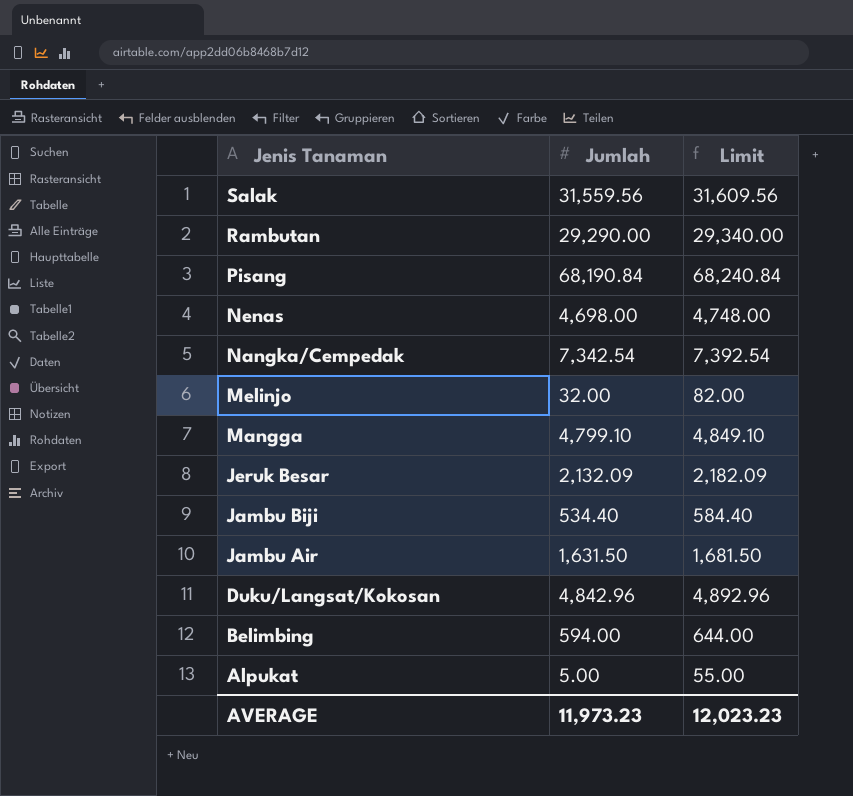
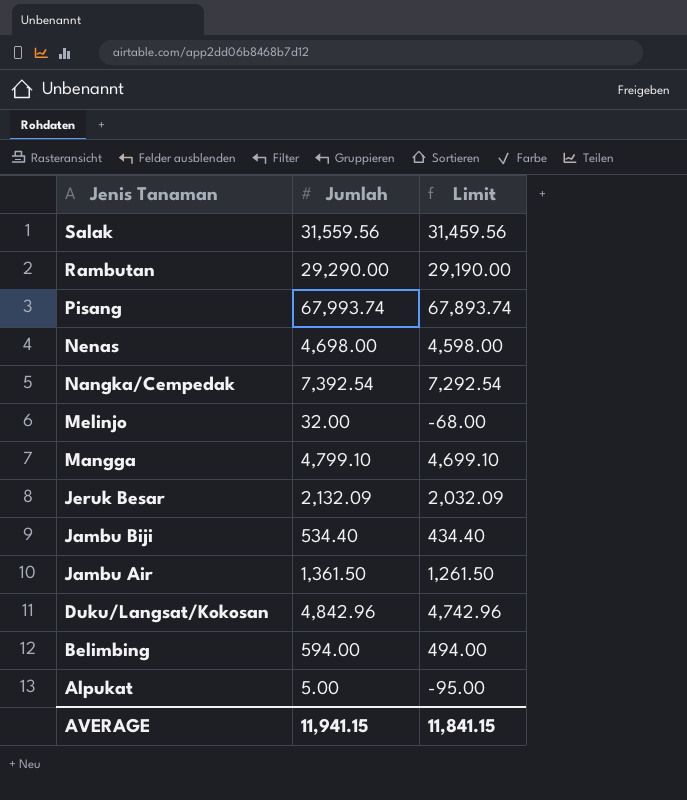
column Limit | formula: [Jumlah] + 50 -> [Jumlah] - 100
Pisang | Jumlah: 68,190.84 -> 67,993.74
Nangka/Cempedak | Jumlah: 7,342.54 -> 7,392.54
Jambu Air | Jumlah: 1,631.50 -> 1,361.50
AVERAGE | Jumlah: 11,973.23 -> 11,941.15
AVERAGE | Limit: 12,023.23 -> 11,841.15

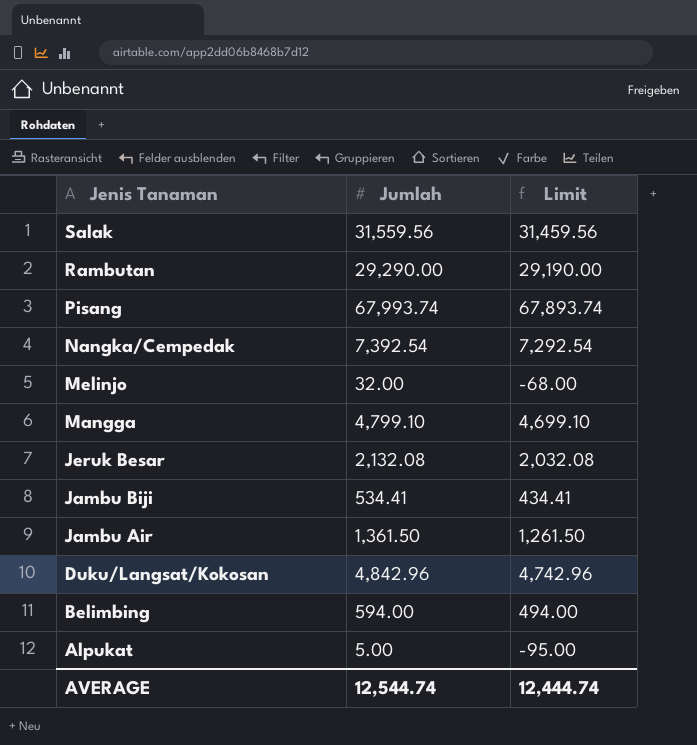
row Nenas: 4,698.00 | 4,598.00 -> none
Jeruk Besar | Jumlah: 2,132.09 -> 2,132.08
Jeruk Besar | Limit: 2,032.09 -> 2,032.08
Jambu Biji | Jumlah: 534.40 -> 534.41
Jambu Biji | Limit: 434.40 -> 434.41
AVERAGE | Jumlah: 11,941.15 -> 12,544.74
AVERAGE | Limit: 11,841.15 -> 12,444.74

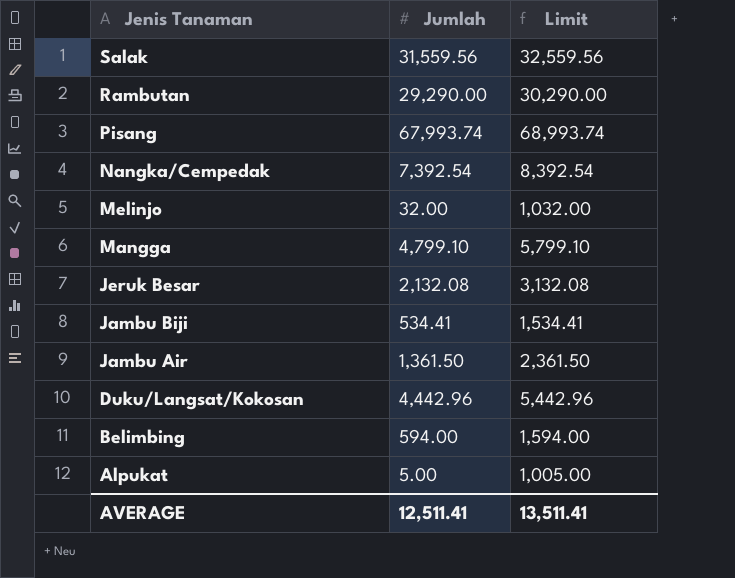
column Limit | formula: [Jumlah] - 100 -> [Jumlah] + 1000
Duku/Langsat/Kokosan | Jumlah: 4,842.96 -> 4,442.96
AVERAGE | Jumlah: 12,544.74 -> 12,511.41
AVERAGE | Limit: 12,444.74 -> 13,511.41

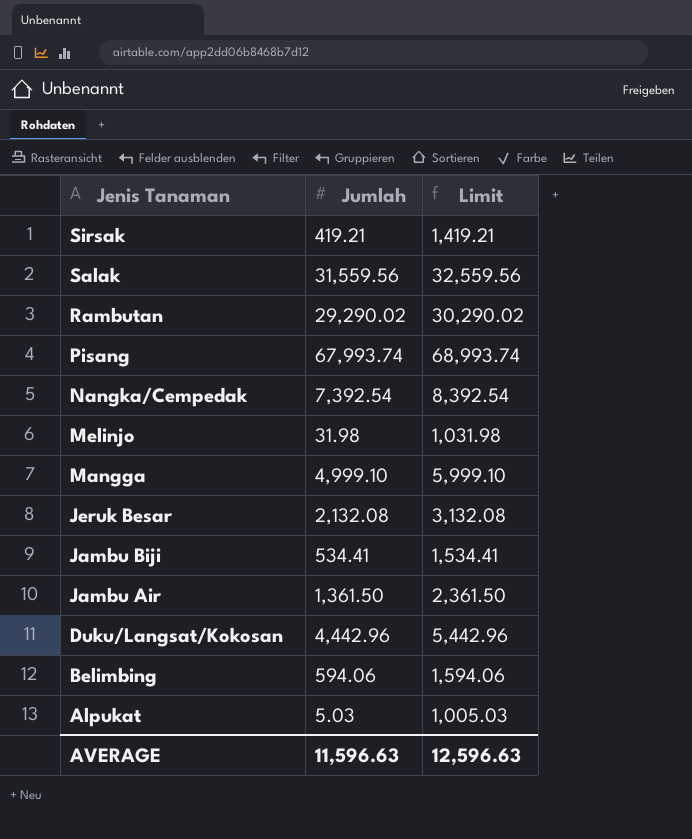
row Sirsak: none -> 419.21 | 1,419.21
Rambutan | Jumlah: 29,290.00 -> 29,290.02
Rambutan | Limit: 30,290.00 -> 30,290.02
Melinjo | Jumlah: 32.00 -> 31.98
Melinjo | Limit: 1,032.00 -> 1,031.98
Mangga | Jumlah: 4,799.10 -> 4,999.10
Mangga | Limit: 5,799.10 -> 5,999.10
Belimbing | Jumlah: 594.00 -> 594.06
Belimbing | Limit: 1,594.00 -> 1,594.06
Alpukat | Jumlah: 5.00 -> 5.03
Alpukat | Limit: 1,005.00 -> 1,005.03
AVERAGE | Jumlah: 12,511.41 -> 11,596.63
AVERAGE | Limit: 13,511.41 -> 12,596.63

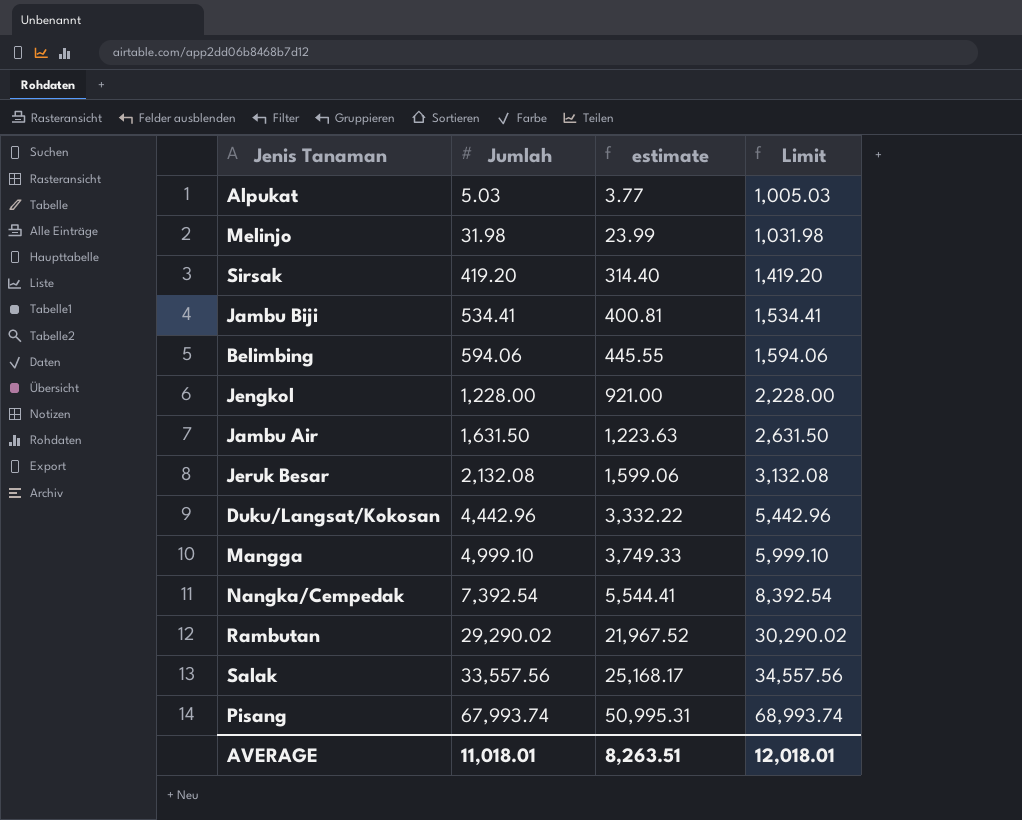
row order: Jenis Tanaman descending -> Jumlah ascending
column estimate | formula: none -> [Jumlah] * 0.75
Sirsak | Jumlah: 419.21 -> 419.20
Sirsak | Limit: 1,419.21 -> 1,419.20
row Jengkol: none -> 1,228.00 | 921.00 | 2,228.00
Jambu Air | Jumlah: 1,361.50 -> 1,631.50
Jambu Air | Limit: 2,361.50 -> 2,631.50
Salak | Jumlah: 31,559.56 -> 33,557.56
Salak | Limit: 32,559.56 -> 34,557.56
AVERAGE | Jumlah: 11,596.63 -> 11,018.01
AVERAGE | Limit: 12,596.63 -> 12,018.01

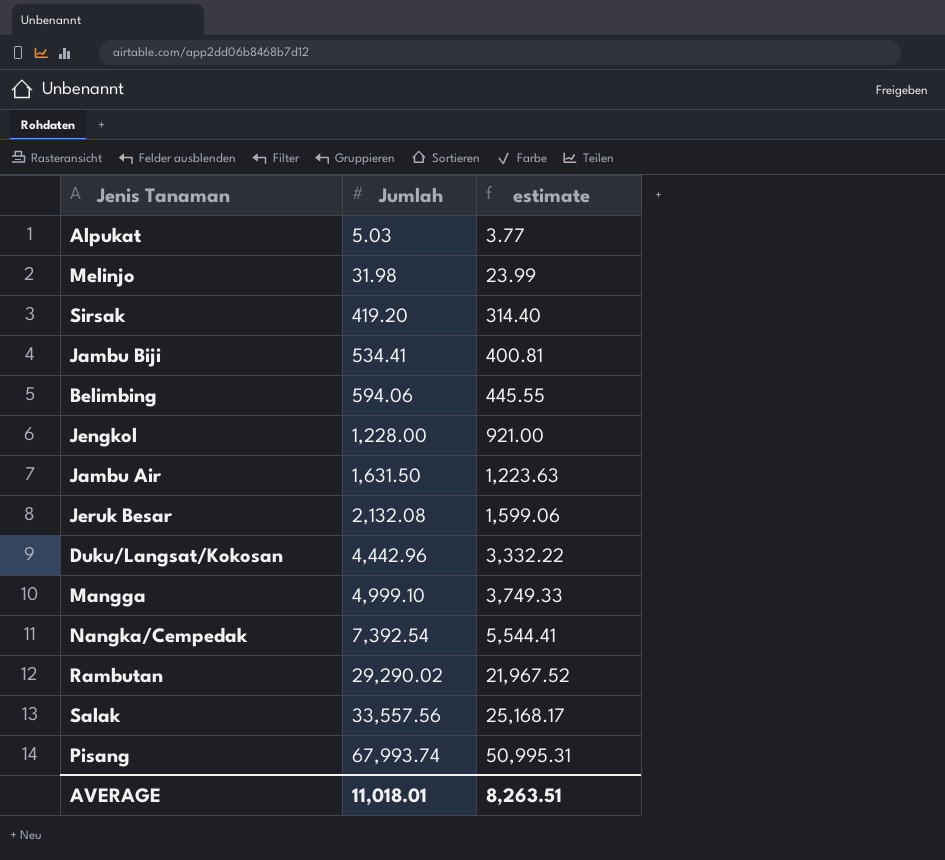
column Limit | formula: [Jumlah] + 1000 -> none

